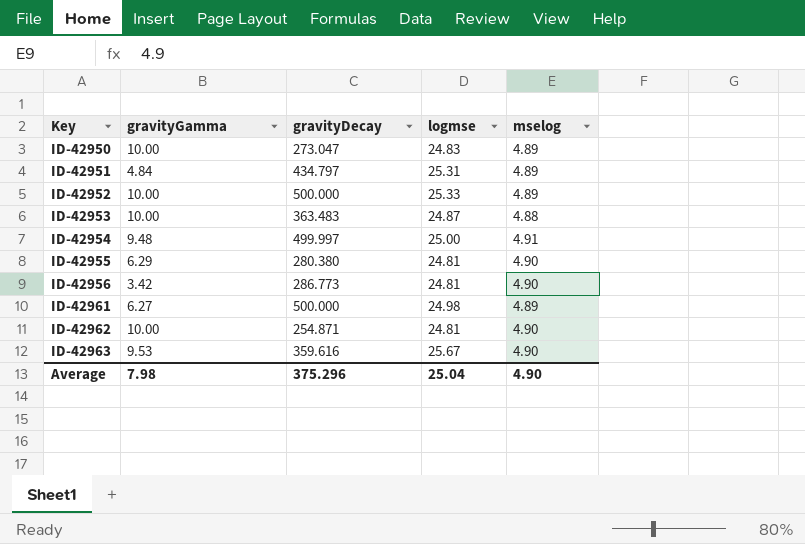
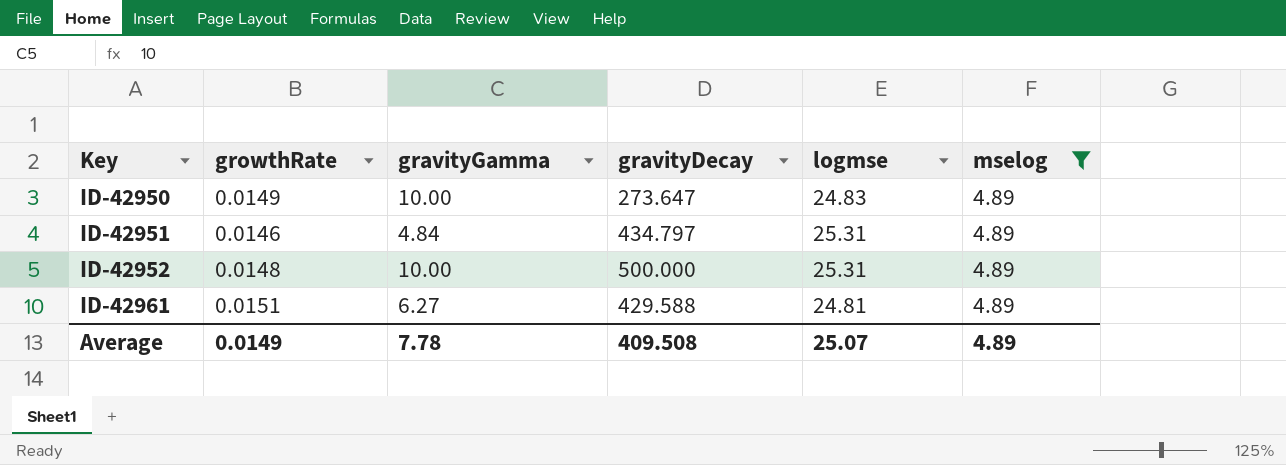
filter: none -> mselog = 4.89
column growthRate | position: none -> 2
ID-42950 | gravityDecay: 273.047 -> 273.647
ID-42952 | logmse: 25.33 -> 25.31
ID-42961 | gravityDecay: 500.000 -> 429.588
ID-42961 | logmse: 24.98 -> 24.81
Average | gravityGamma: 7.98 -> 7.78
Average | gravityDecay: 375.296 -> 409.508
Average | logmse: 25.04 -> 25.07
Average | mselog: 4.90 -> 4.89

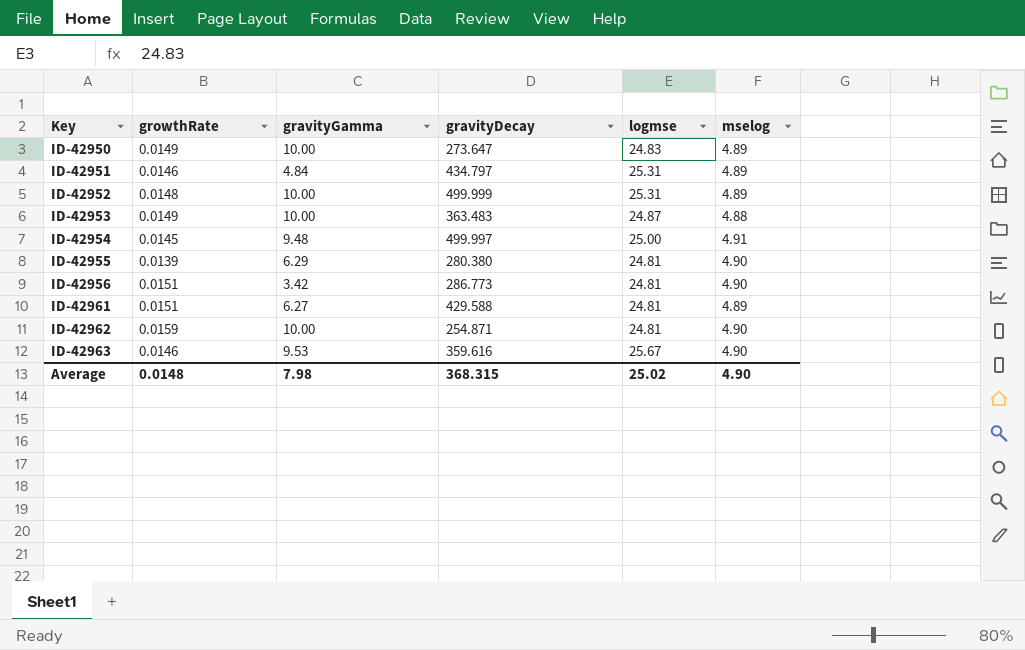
filter: mselog = 4.89 -> none
ID-42952 | gravityDecay: 500.000 -> 499.999
Average | growthRate: 0.0149 -> 0.0148
Average | gravityGamma: 7.78 -> 7.98
Average | gravityDecay: 409.508 -> 368.315
Average | logmse: 25.07 -> 25.02
Average | mselog: 4.89 -> 4.90

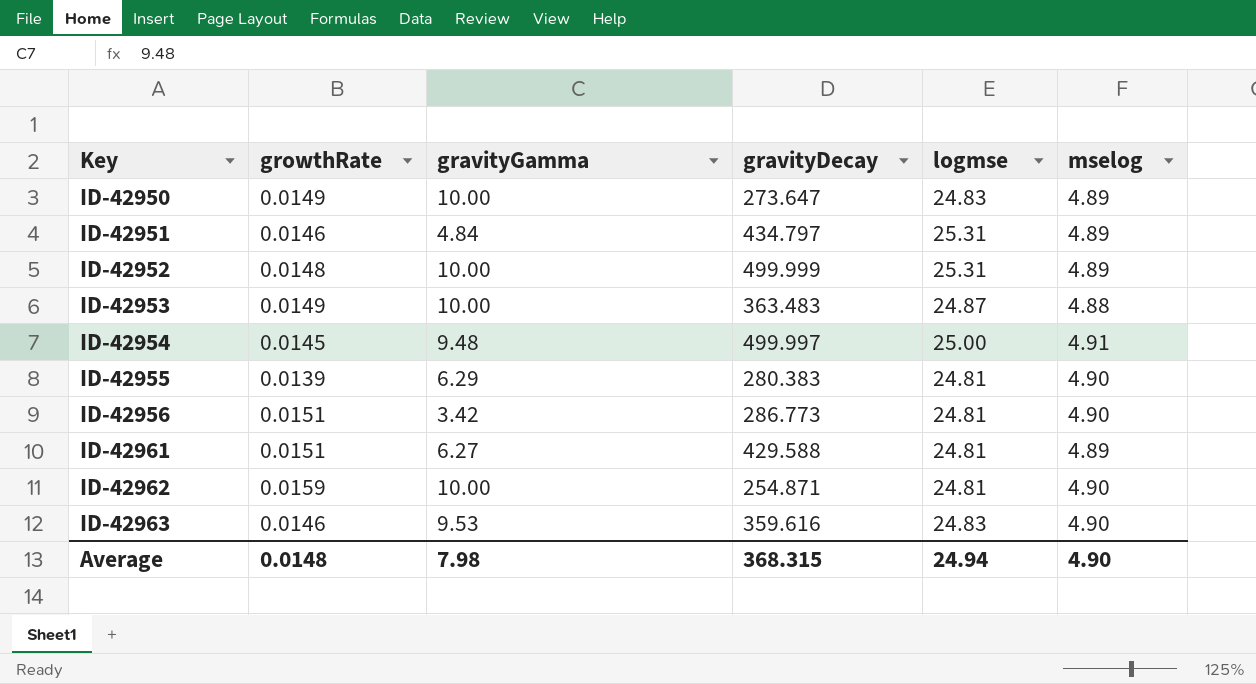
ID-42955 | gravityDecay: 280.380 -> 280.383
ID-42963 | logmse: 25.67 -> 24.83
Average | logmse: 25.02 -> 24.94

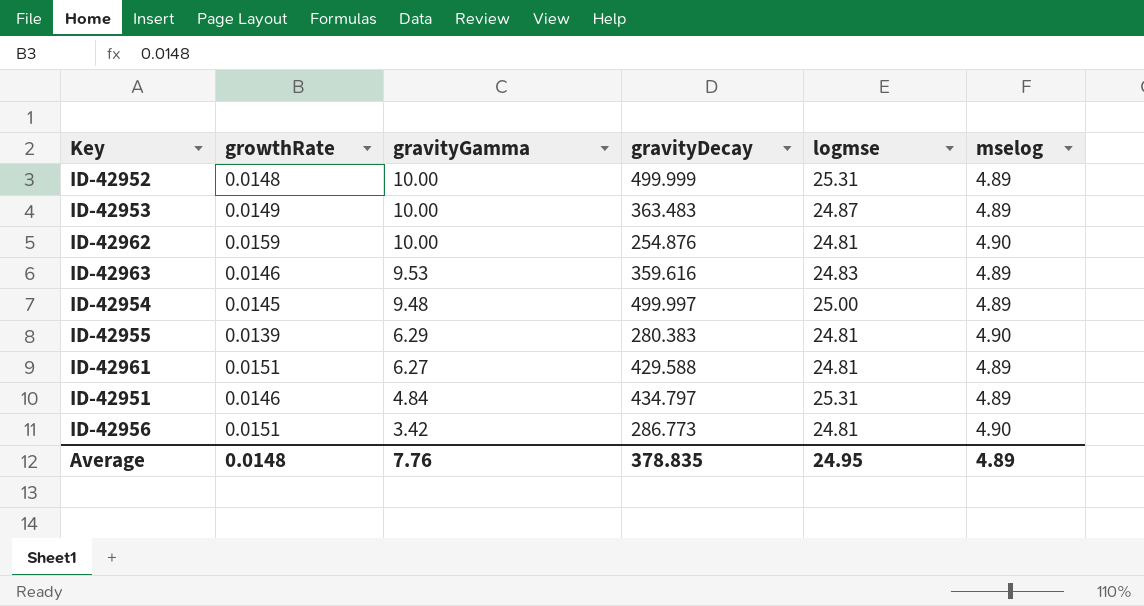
row order: Key ascending -> gravityGamma descending
row ID-42950: 0.0149 | 10.00 | 273.647 | 24.83 | 4.89 -> none
ID-42953 | mselog: 4.88 -> 4.89
ID-42962 | gravityDecay: 254.871 -> 254.876
ID-42963 | mselog: 4.90 -> 4.89
ID-42954 | mselog: 4.91 -> 4.89
Average | gravityGamma: 7.98 -> 7.76
Average | gravityDecay: 368.315 -> 378.835
Average | logmse: 24.94 -> 24.95
Average | mselog: 4.90 -> 4.89

